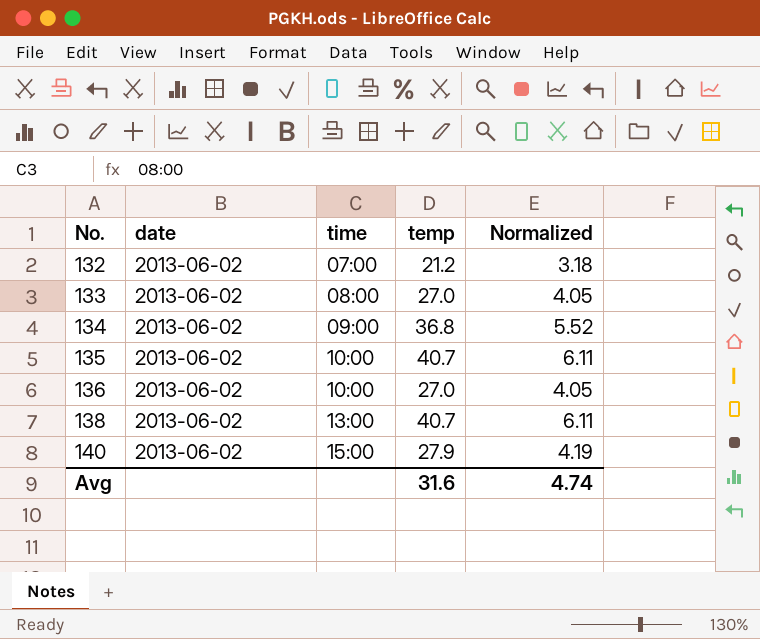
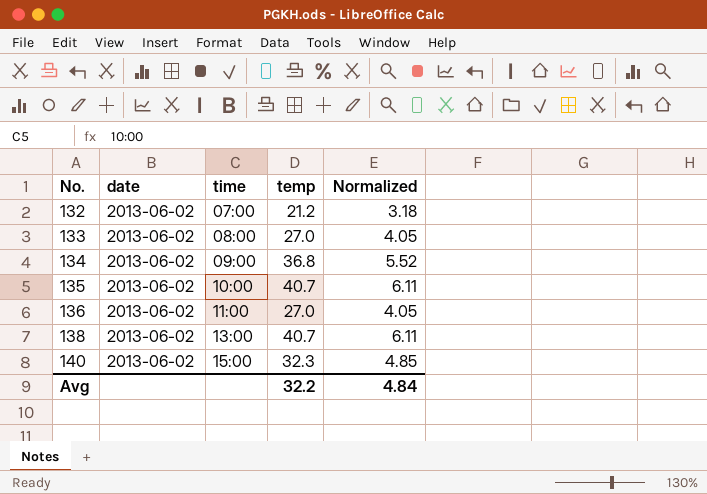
136 | time: 10:00 -> 11:00
140 | temp: 27.9 -> 32.3
140 | Normalized: 4.19 -> 4.85
Avg | temp: 31.6 -> 32.2
Avg | Normalized: 4.74 -> 4.84

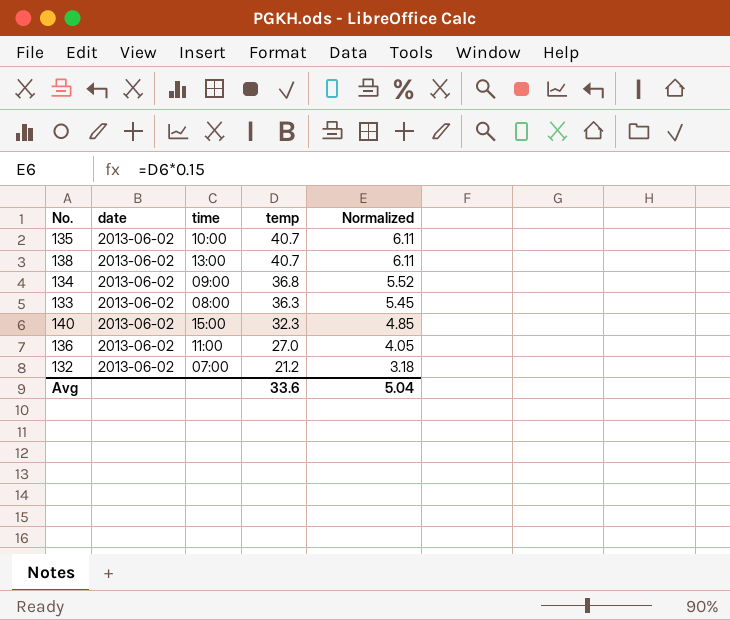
row order: No. ascending -> temp descending
133 | temp: 27.0 -> 36.3
133 | Normalized: 4.05 -> 5.45
Avg | temp: 32.2 -> 33.6
Avg | Normalized: 4.84 -> 5.04

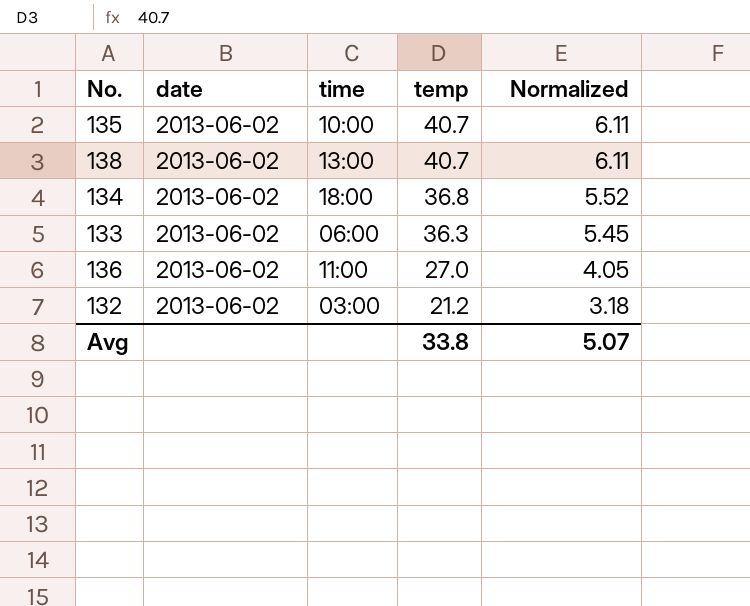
row 140: 2013-06-02 | 15:00 | 32.3 | 4.85 -> none
134 | time: 09:00 -> 18:00
133 | time: 08:00 -> 06:00
132 | time: 07:00 -> 03:00
Avg | temp: 33.6 -> 33.8
Avg | Normalized: 5.04 -> 5.07

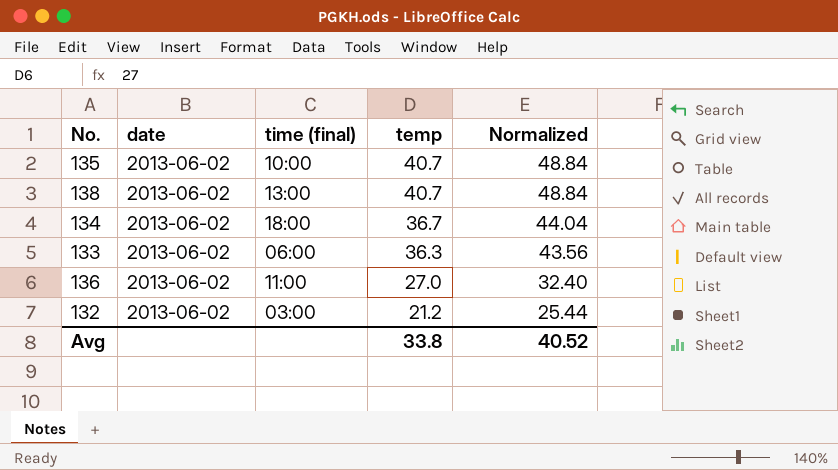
column name: time -> time (final)
column Normalized | formula: [temp] * 0.15 -> [temp] * 1.2
134 | temp: 36.8 -> 36.7
Avg | Normalized: 5.07 -> 40.52

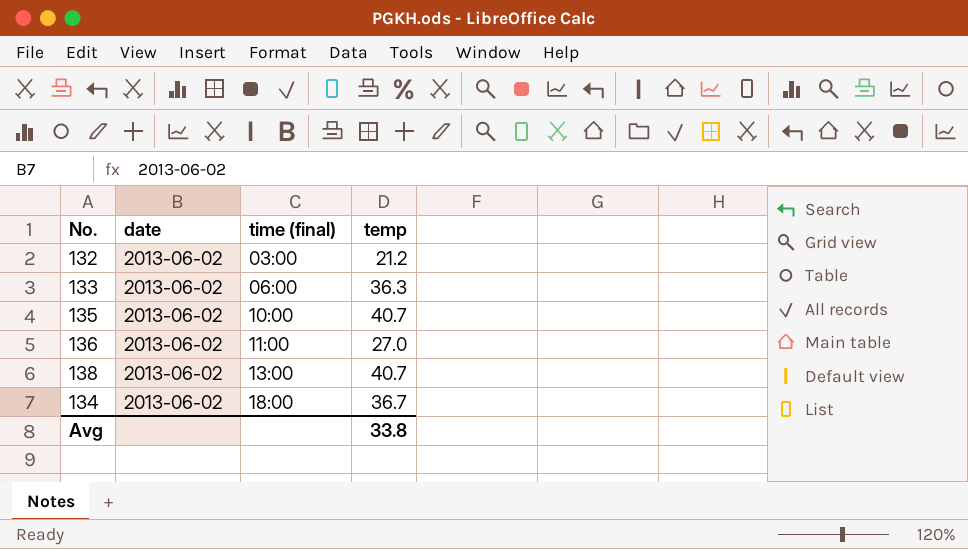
row order: temp descending -> time (final) ascending
column Normalized | formula: [temp] * 1.2 -> none

